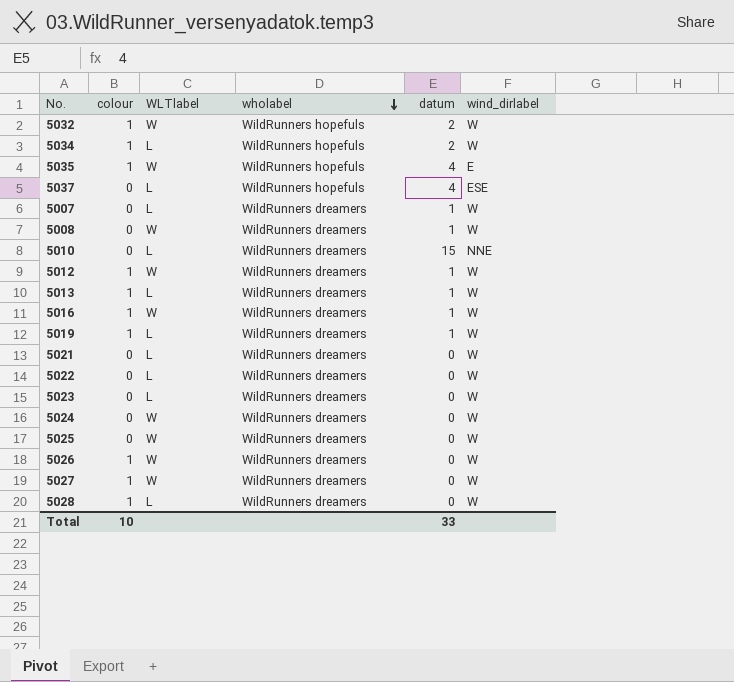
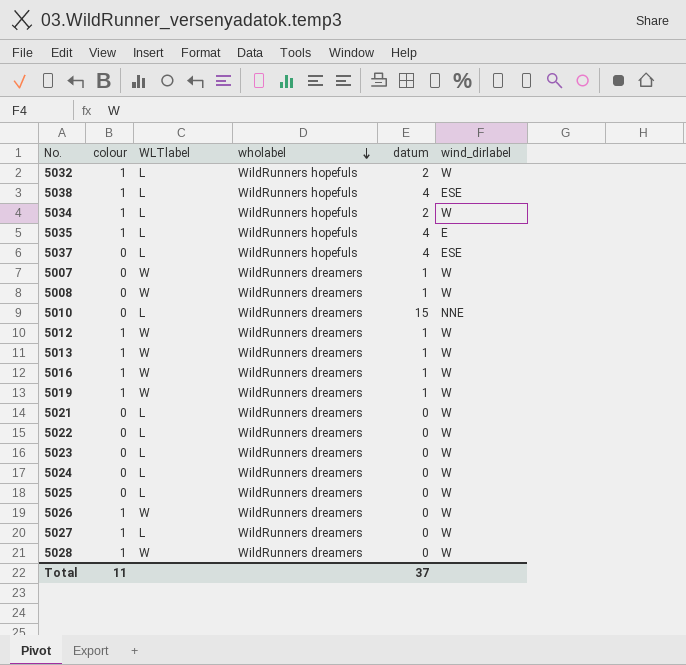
5032 | WLTlabel: W -> L
row 5038: none -> 1 | L | WildRunners hopefuls | 4 | ESE
5035 | WLTlabel: W -> L
5007 | WLTlabel: L -> W
5013 | WLTlabel: L -> W
5019 | WLTlabel: L -> W
5024 | WLTlabel: W -> L
5025 | WLTlabel: W -> L
5027 | WLTlabel: W -> L
5028 | WLTlabel: L -> W
Total | colour: 10 -> 11
Total | datum: 33 -> 37

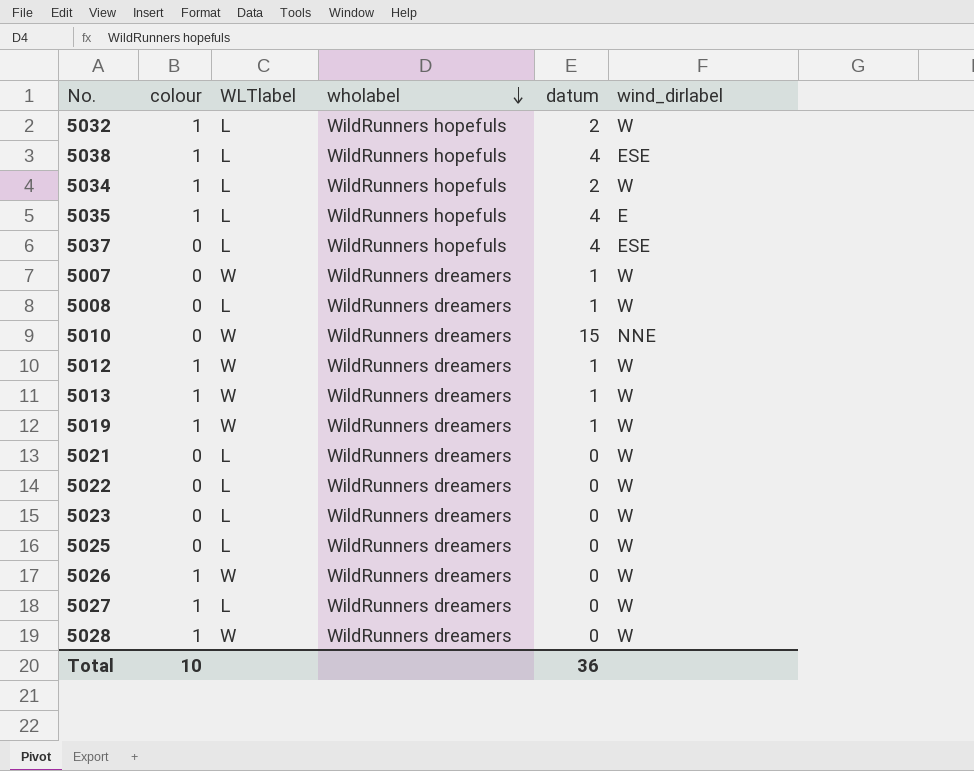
row 5016: 1 | W | WildRunners dreamers | 1 | W -> none
row 5024: 0 | L | WildRunners dreamers | 0 | W -> none
5008 | WLTlabel: W -> L
5010 | WLTlabel: L -> W
Total | colour: 11 -> 10
Total | datum: 37 -> 36

